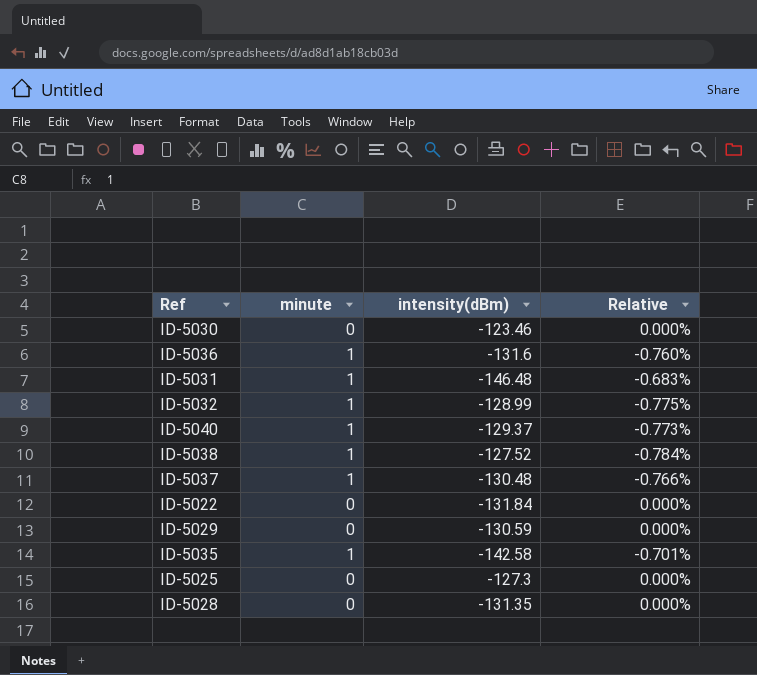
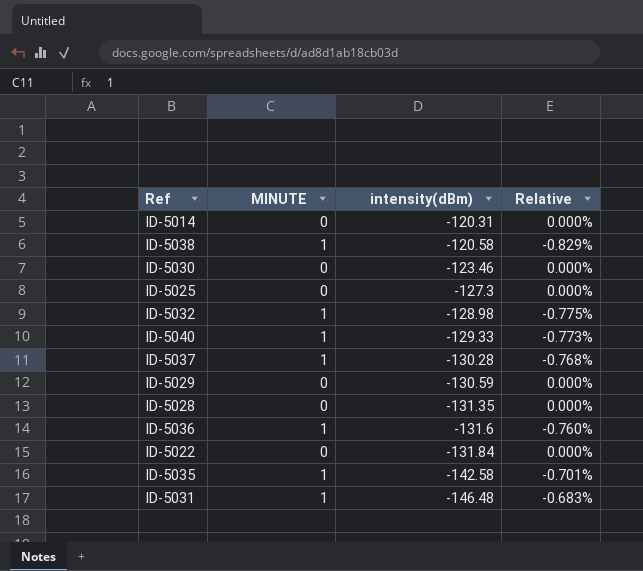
row order: none -> intensity(dBm) descending
column name: minute -> MINUTE
row ID-5014: none -> 0 | -120.31 | 0.000%
ID-5038 | intensity(dBm): -127.52 -> -120.58
ID-5038 | Relative: -0.784% -> -0.829%
ID-5032 | intensity(dBm): -128.99 -> -128.98
ID-5040 | intensity(dBm): -129.37 -> -129.33
ID-5037 | intensity(dBm): -130.48 -> -130.28
ID-5037 | Relative: -0.766% -> -0.768%

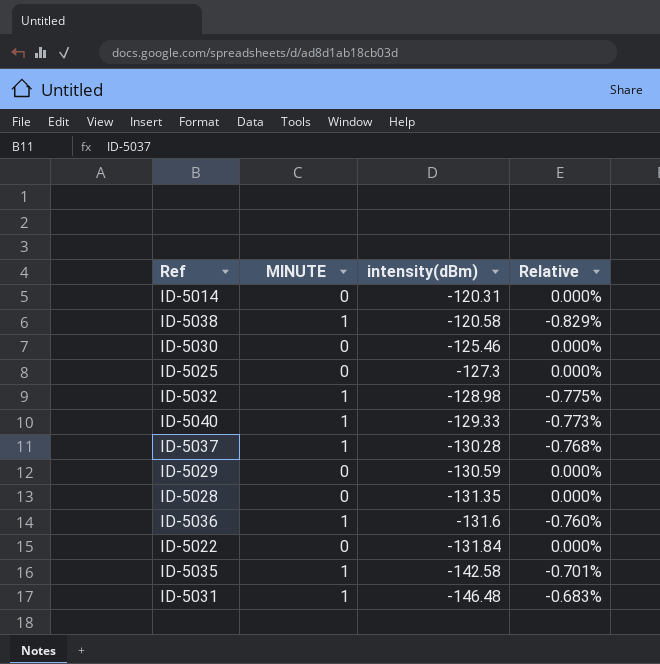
ID-5030 | intensity(dBm): -123.46 -> -125.46

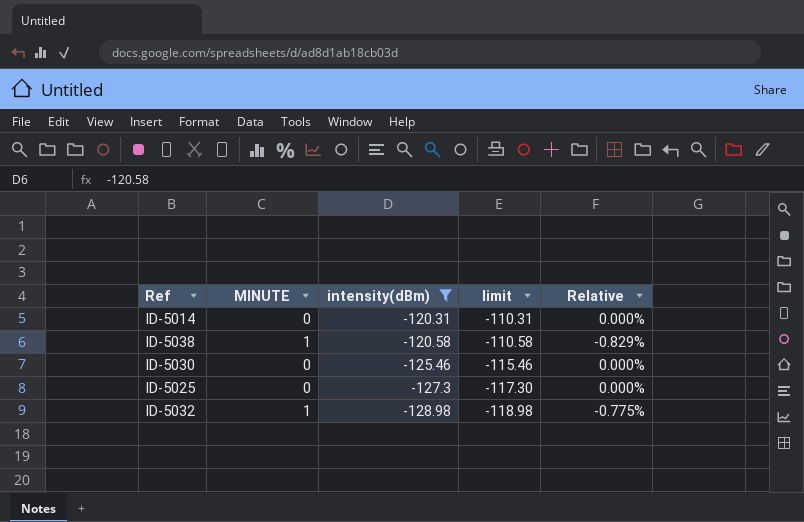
filter: none -> intensity(dBm) >= -128.98
column limit | formula: none -> [intensity(dBm)] + 10

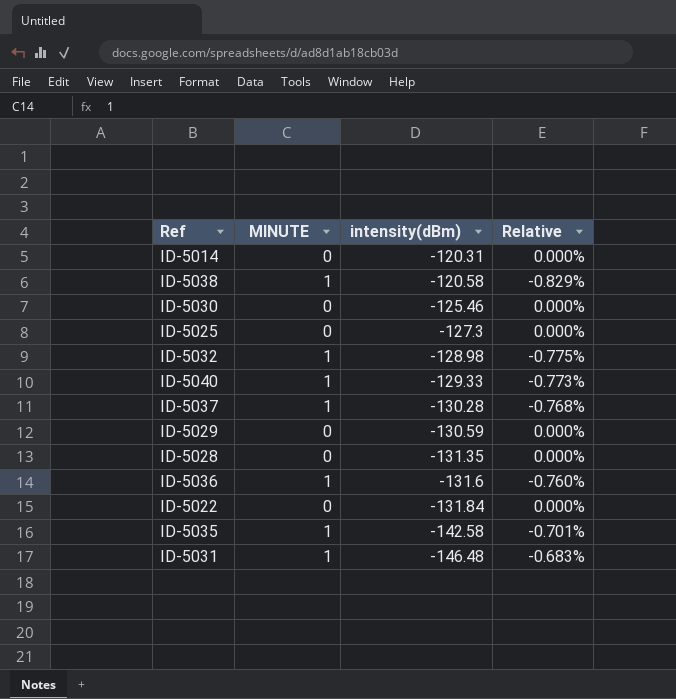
filter: intensity(dBm) >= -128.98 -> none
column limit | formula: [intensity(dBm)] + 10 -> none

